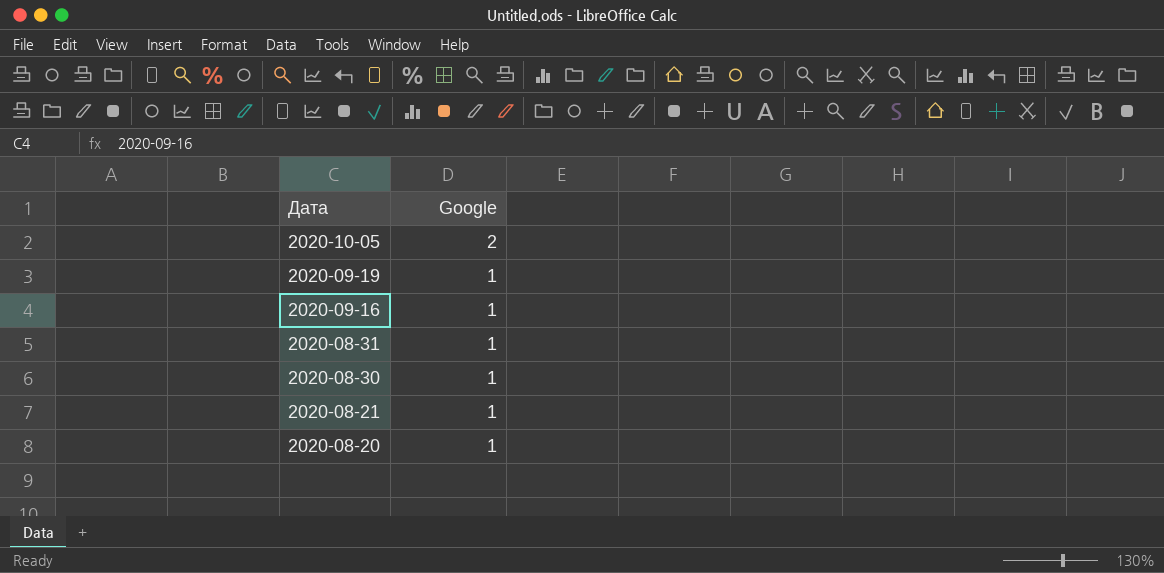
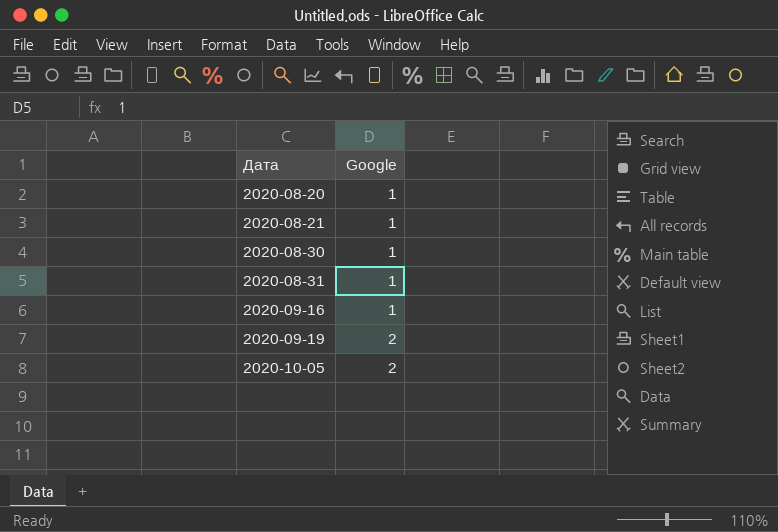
row order: Дата descending -> Дата ascending
2020-09-19 | Google: 1 -> 2

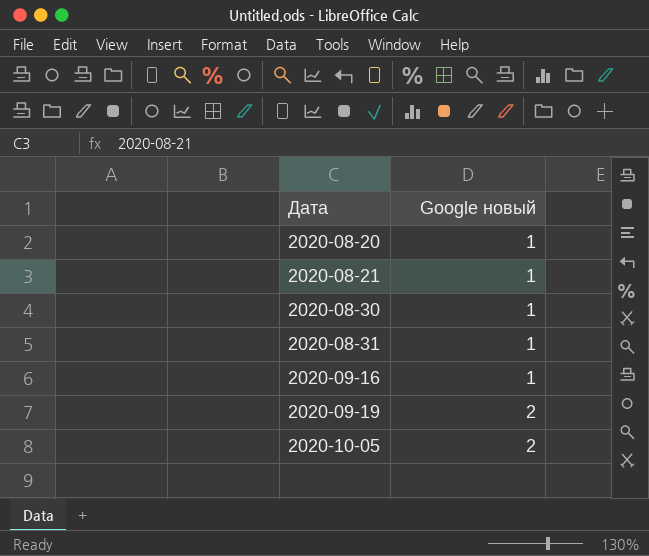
column name: Google -> Google новый

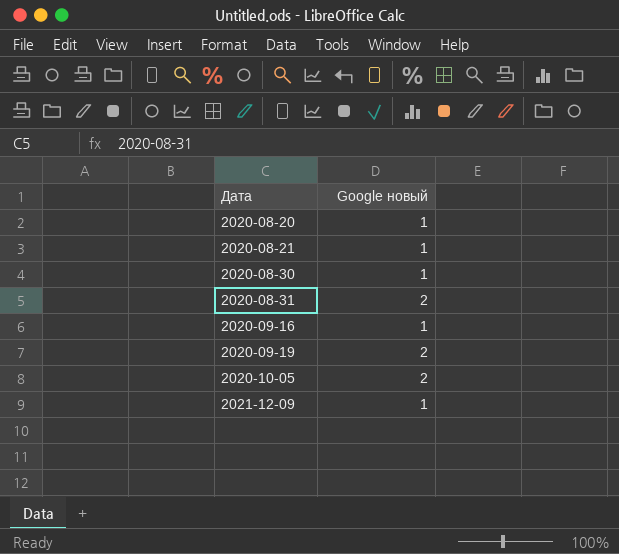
2020-08-31 | Google новый: 1 -> 2
row 2021-12-09: none -> 1

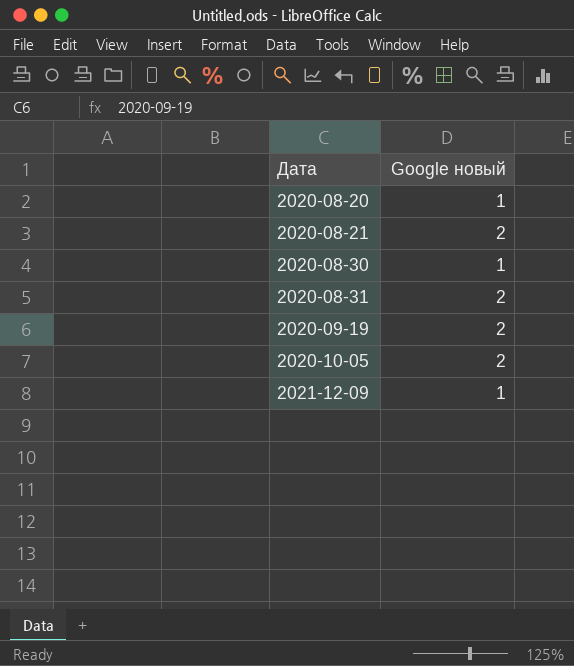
row 2020-09-16: 1 -> none
2020-08-21 | Google новый: 1 -> 2

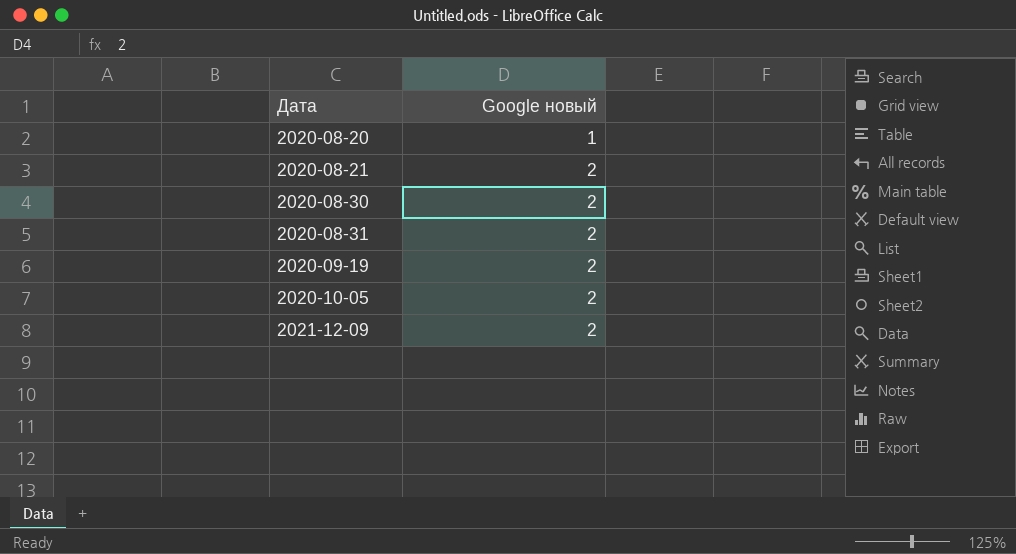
2020-08-30 | Google новый: 1 -> 2
2021-12-09 | Google новый: 1 -> 2

